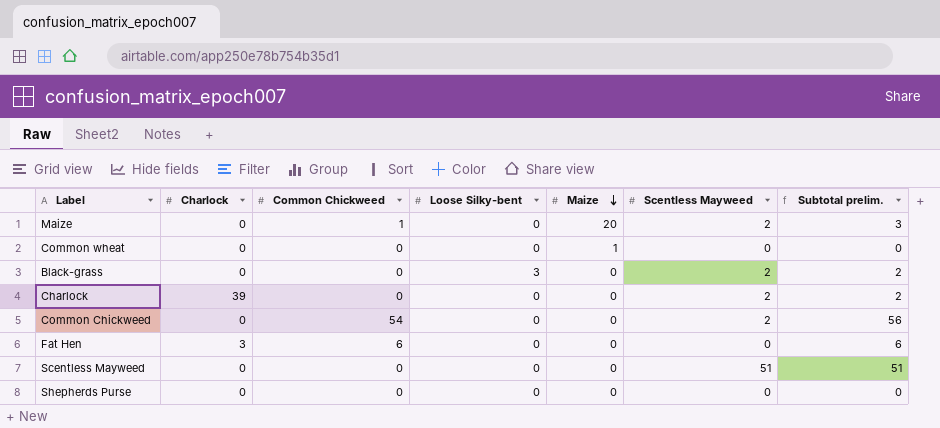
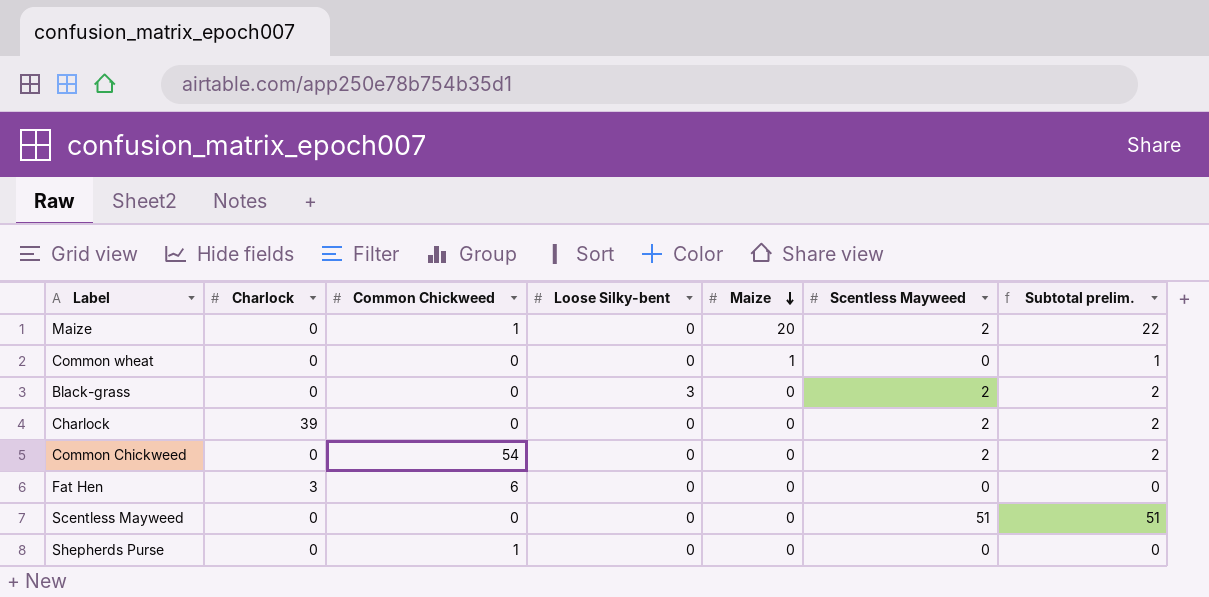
column Subtotal prelim. | formula: [Common Chickweed] + [Scentless Mayweed] -> [Maize] + [Scentless Mayweed]
Shepherds Purse | Common Chickweed: 0 -> 1

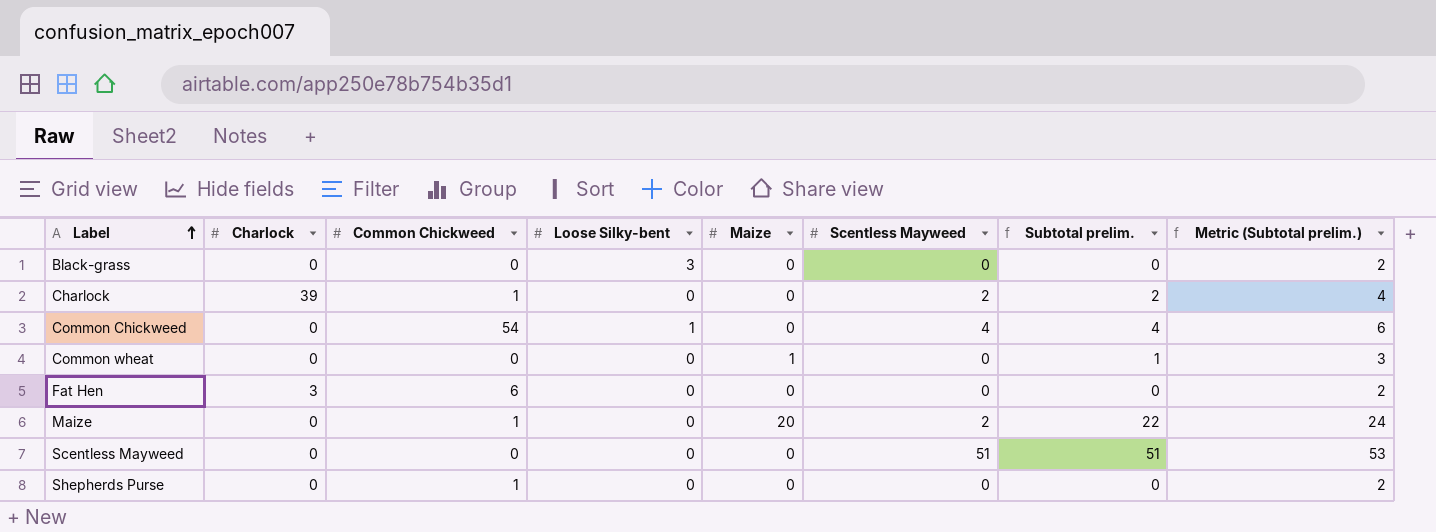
row order: Maize descending -> Label ascending
column Metric (Subtotal prelim.) | formula: none -> [Subtotal prelim.] + 2
Black-grass | Scentless Mayweed: 2 -> 0
Black-grass | Subtotal prelim.: 2 -> 0
Charlock | Common Chickweed: 0 -> 1
Common Chickweed | Loose Silky-bent: 0 -> 1
Common Chickweed | Scentless Mayweed: 2 -> 4
Common Chickweed | Subtotal prelim.: 2 -> 4

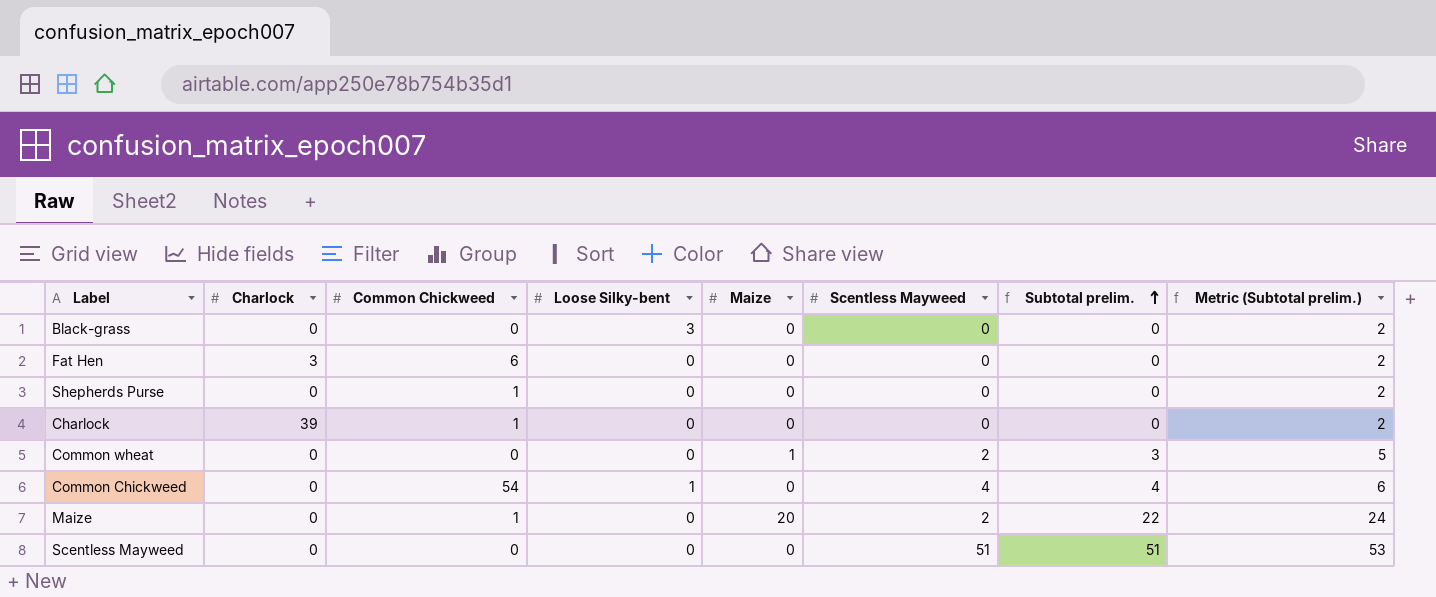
row order: Label ascending -> Subtotal prelim. ascending
Charlock | Scentless Mayweed: 2 -> 0
Charlock | Subtotal prelim.: 2 -> 0
Charlock | Metric (Subtotal prelim.): 4 -> 2
Common wheat | Scentless Mayweed: 0 -> 2
Common wheat | Subtotal prelim.: 1 -> 3
Common wheat | Metric (Subtotal prelim.): 3 -> 5

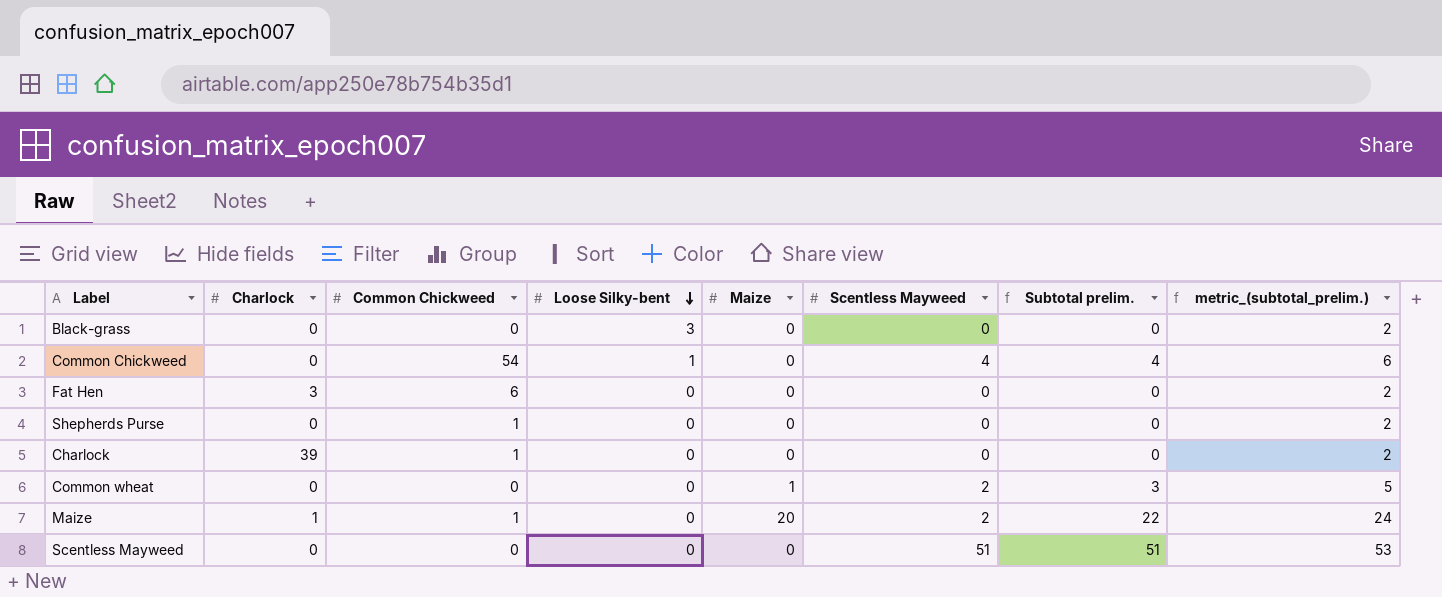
row order: Subtotal prelim. ascending -> Loose Silky-bent descending
column name: Metric (Subtotal prelim.) -> metric_(subtotal_prelim.)
Maize | Charlock: 0 -> 1

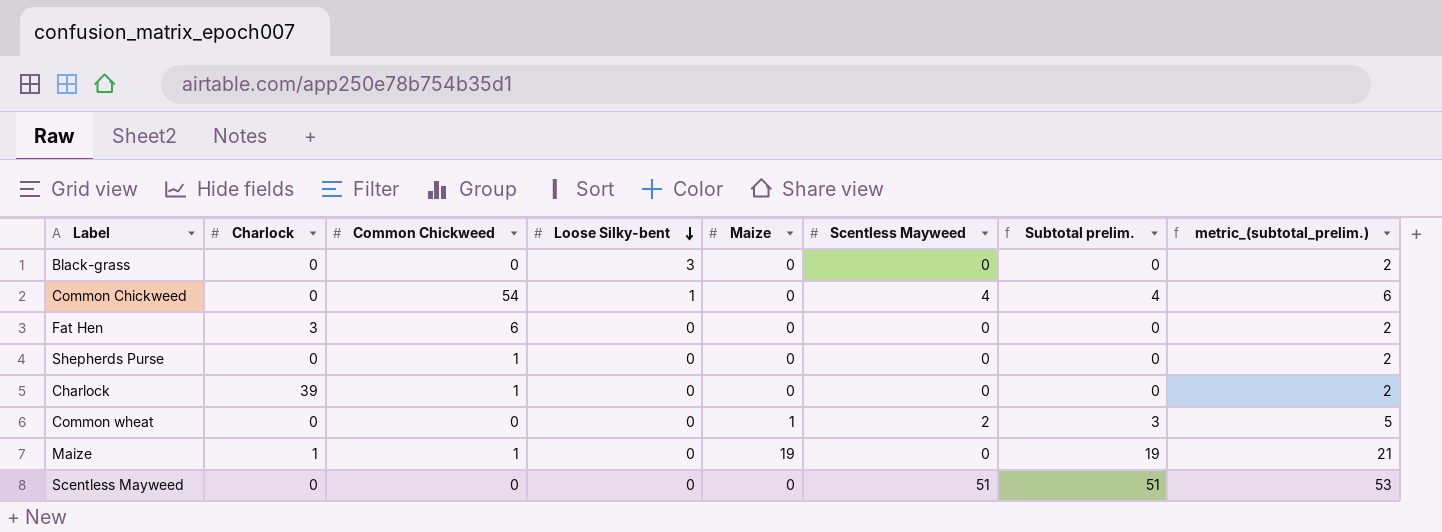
Maize | Maize: 20 -> 19
Maize | Scentless Mayweed: 2 -> 0
Maize | Subtotal prelim.: 22 -> 19
Maize | metric_(subtotal_prelim.): 24 -> 21

